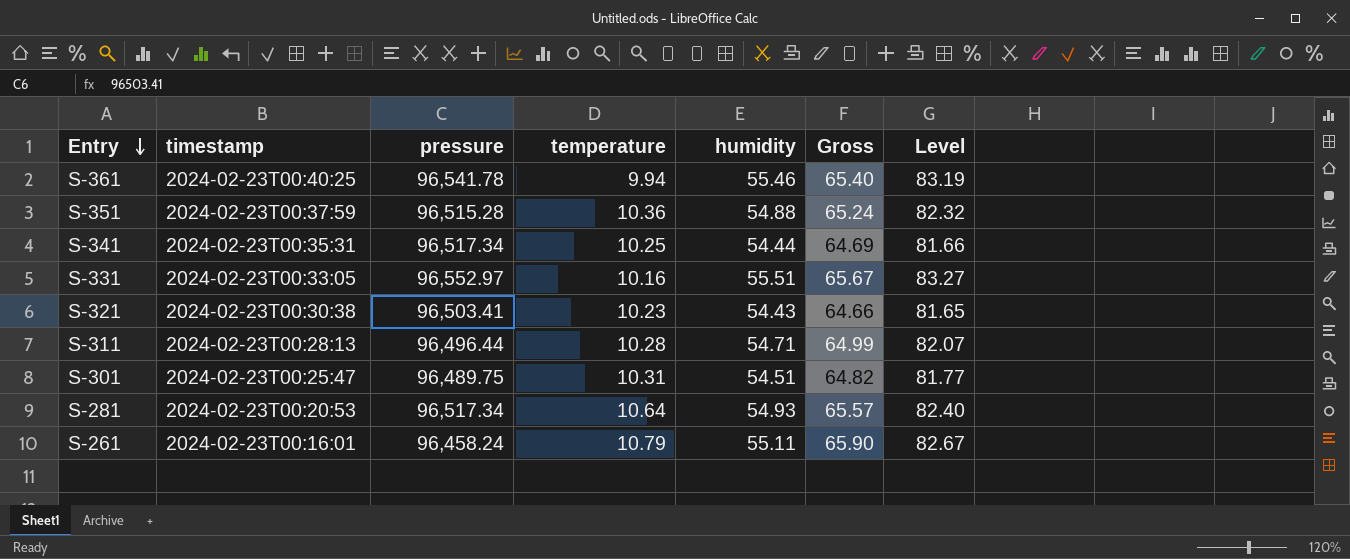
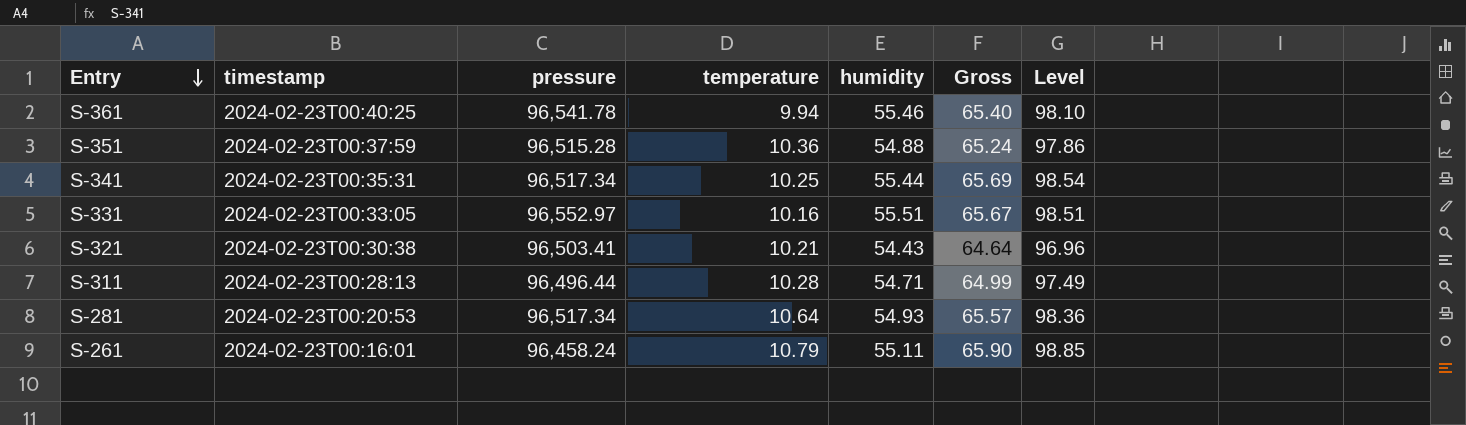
column Level | formula: [humidity] * 1.5 -> [Gross] * 1.5
row S-301: 2024-02-23T00:25:47 | 96,489.75 | 10.31 | 54.51 | 64.82 | 81.77 -> none
S-341 | humidity: 54.44 -> 55.44
S-341 | Gross: 64.69 -> 65.69
S-321 | temperature: 10.23 -> 10.21
S-321 | Gross: 64.66 -> 64.64

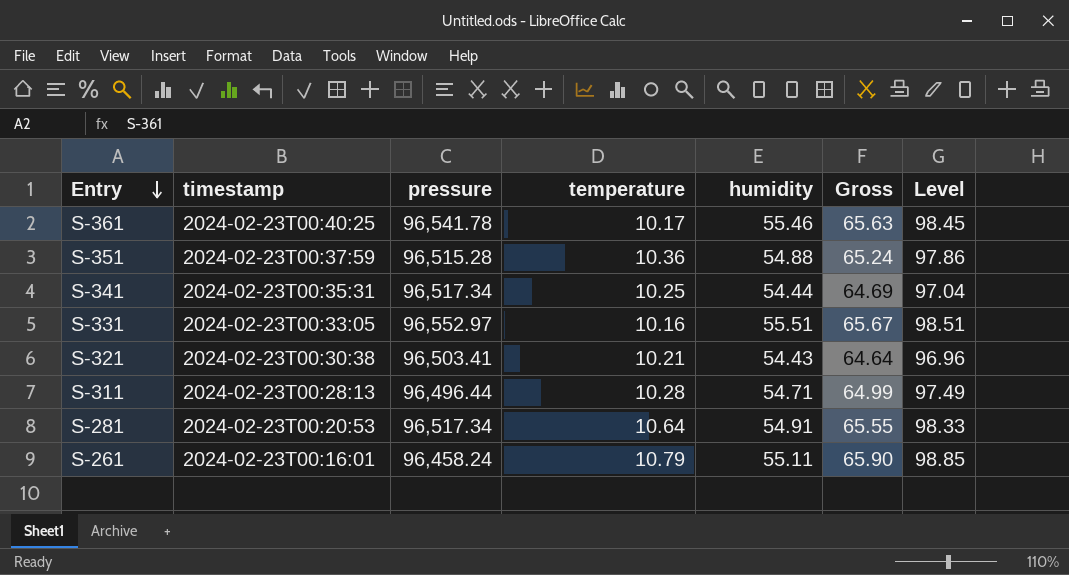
S-361 | temperature: 9.94 -> 10.17
S-361 | Gross: 65.40 -> 65.63
S-361 | Level: 98.10 -> 98.45
S-341 | humidity: 55.44 -> 54.44
S-341 | Gross: 65.69 -> 64.69
S-341 | Level: 98.54 -> 97.04
S-281 | humidity: 54.93 -> 54.91
S-281 | Gross: 65.57 -> 65.55
S-281 | Level: 98.36 -> 98.33

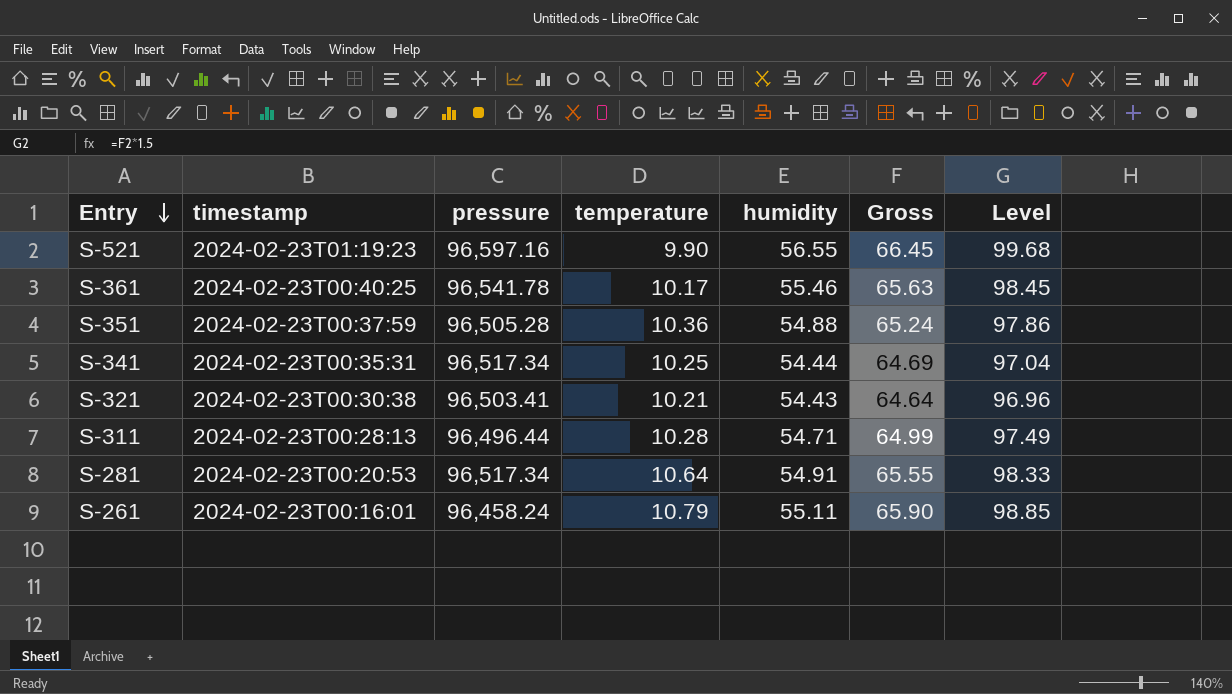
row S-331: 2024-02-23T00:33:05 | 96,552.97 | 10.16 | 55.51 | 65.67 | 98.51 -> none
row S-521: none -> 2024-02-23T01:19:23 | 96,597.16 | 9.90 | 56.55 | 66.45 | 99.68
S-351 | pressure: 96,515.28 -> 96,505.28

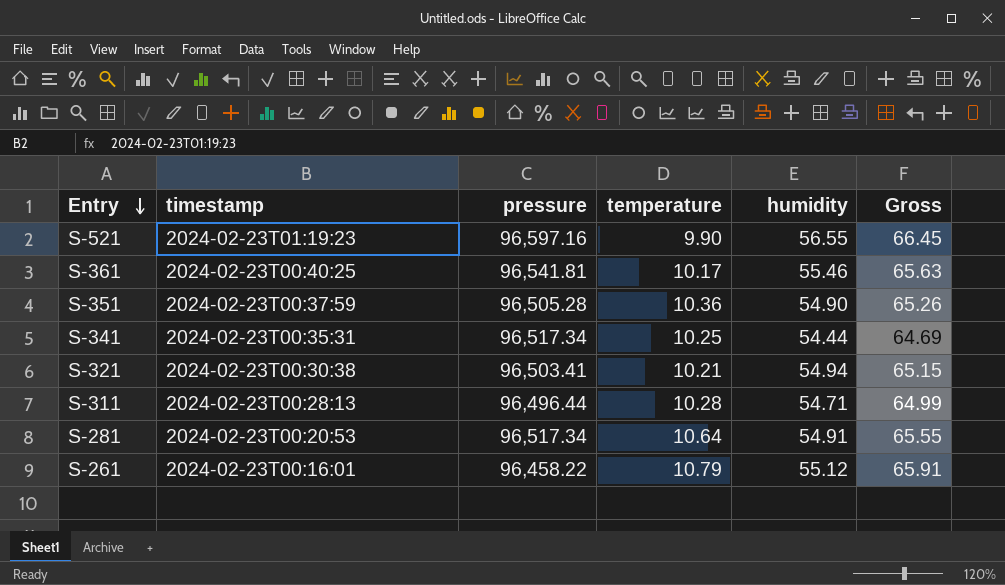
column Level | formula: [Gross] * 1.5 -> none
S-361 | pressure: 96,541.78 -> 96,541.81
S-351 | humidity: 54.88 -> 54.90
S-351 | Gross: 65.24 -> 65.26
S-321 | humidity: 54.43 -> 54.94
S-321 | Gross: 64.64 -> 65.15
S-261 | pressure: 96,458.24 -> 96,458.22
S-261 | humidity: 55.11 -> 55.12
S-261 | Gross: 65.90 -> 65.91

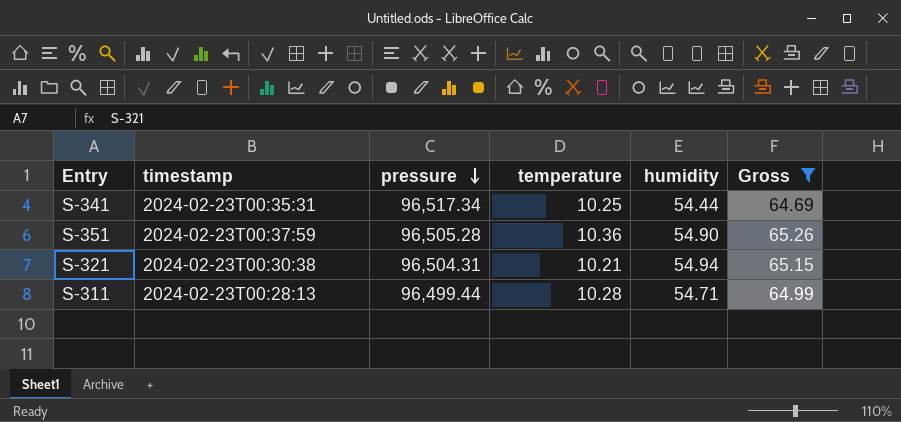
filter: none -> Gross <= 65.26
row order: Entry descending -> pressure descending
S-321 | pressure: 96,503.41 -> 96,504.31
S-311 | pressure: 96,496.44 -> 96,499.44

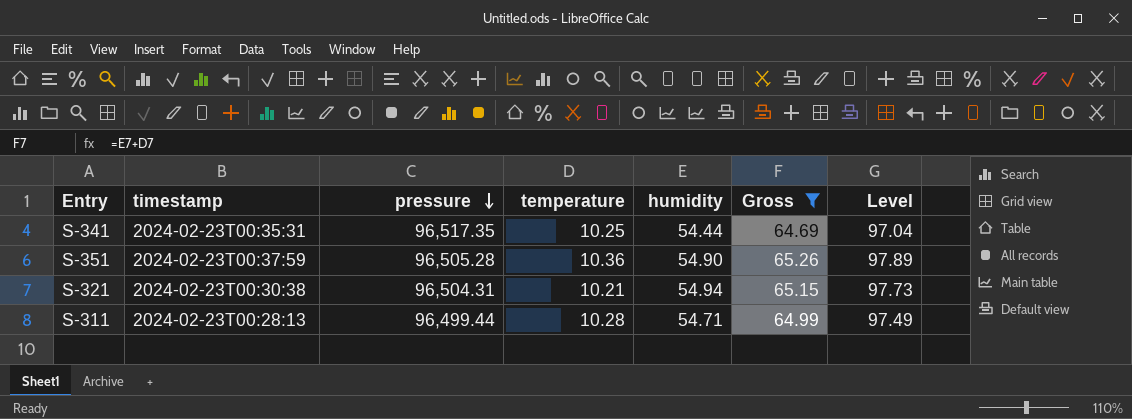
column Level | formula: none -> [Gross] * 1.5
S-341 | pressure: 96,517.34 -> 96,517.35

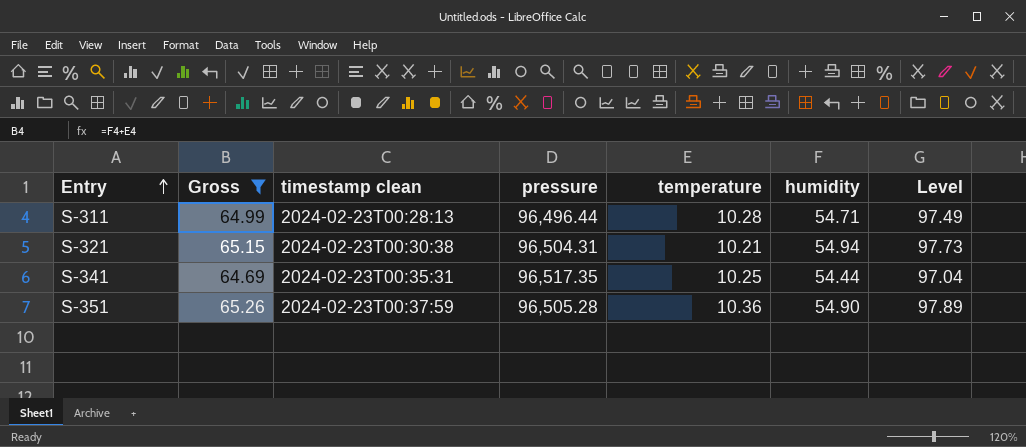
row order: pressure descending -> Entry ascending
column Gross | position: 6 -> 2
column name: timestamp -> timestamp clean
S-311 | pressure: 96,499.44 -> 96,496.44

